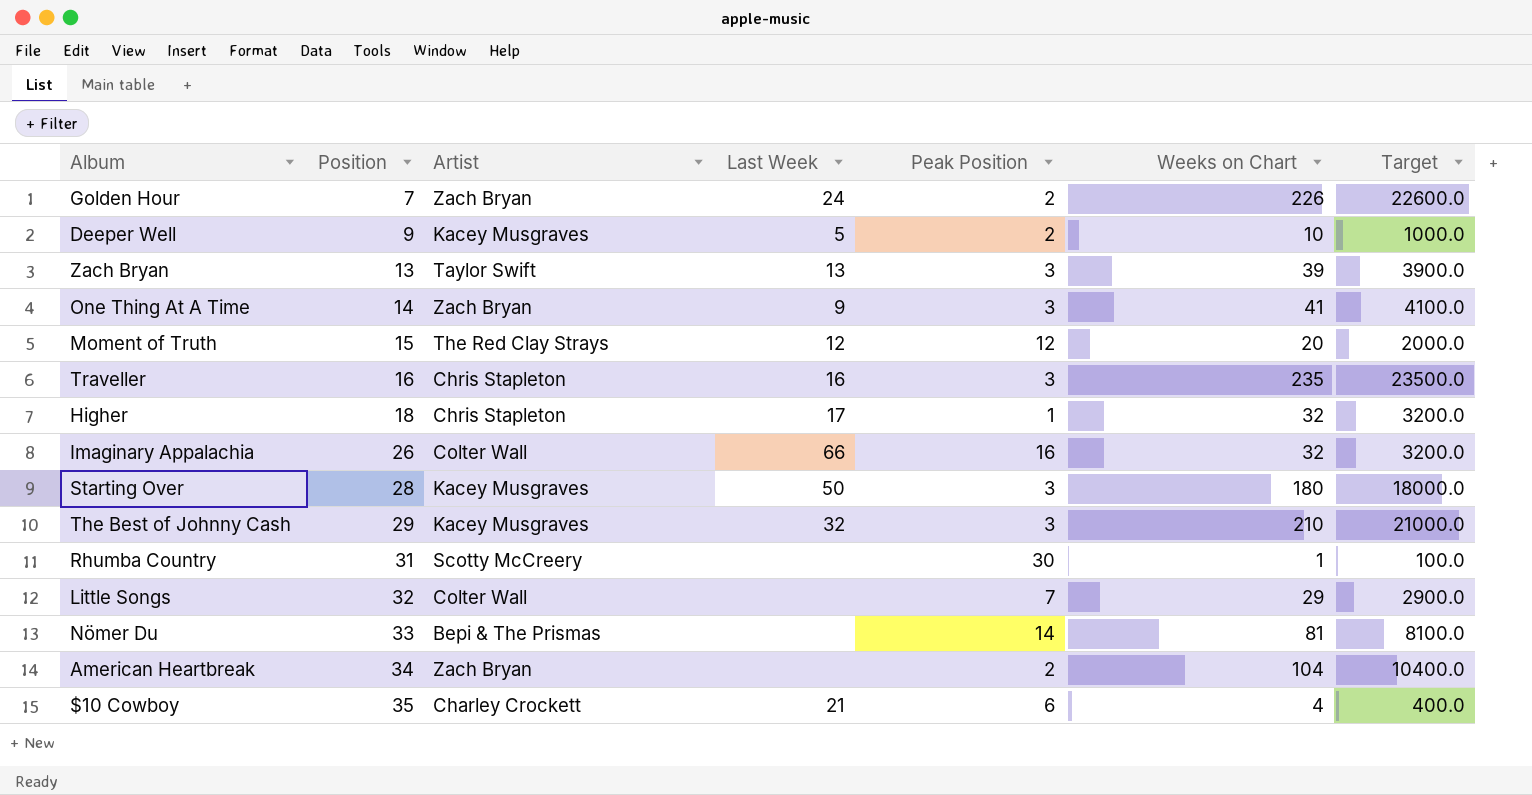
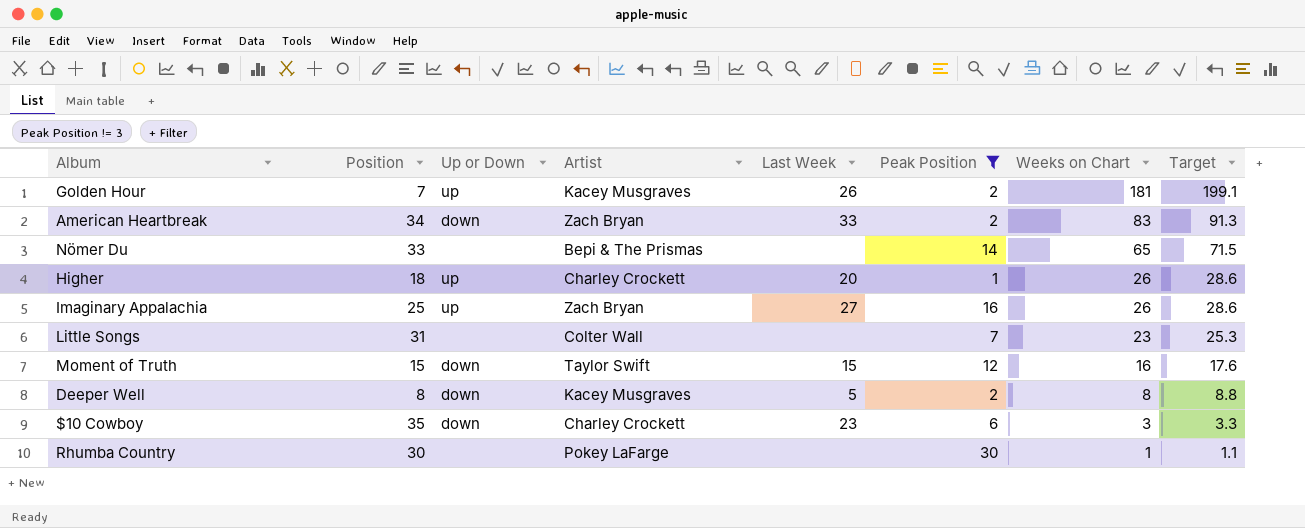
filter: none -> Peak Position != 3
row order: Position ascending -> Weeks on Chart descending
column Up or Down | position: none -> 3
column Target | formula: [Weeks on Chart] * 100 -> [Weeks on Chart] * 1.1
Golden Hour | Artist: Zach Bryan -> Kacey Musgraves
Golden Hour | Last Week: 24 -> 26
Golden Hour | Weeks on Chart: 226 -> 181
American Heartbreak | Last Week: none -> 33
American Heartbreak | Weeks on Chart: 104 -> 83
Nömer Du | Weeks on Chart: 81 -> 65
Higher | Artist: Chris Stapleton -> Charley Crockett
Higher | Last Week: 17 -> 20
Higher | Weeks on Chart: 32 -> 26
Imaginary Appalachia | Position: 26 -> 25
Imaginary Appalachia | Artist: Colter Wall -> Zach Bryan
Imaginary Appalachia | Last Week: 66 -> 27
Imaginary Appalachia | Weeks on Chart: 32 -> 26
Little Songs | Position: 32 -> 31
Little Songs | Weeks on Chart: 29 -> 23
Moment of Truth | Artist: The Red Clay Strays -> Taylor Swift
Moment of Truth | Last Week: 12 -> 15
Moment of Truth | Weeks on Chart: 20 -> 16
Deeper Well | Position: 9 -> 8
Deeper Well | Weeks on Chart: 10 -> 8
$10 Cowboy | Last Week: 21 -> 23
$10 Cowboy | Weeks on Chart: 4 -> 3
Rhumba Country | Position: 31 -> 30
Rhumba Country | Artist: Scotty McCreery -> Pokey LaFarge

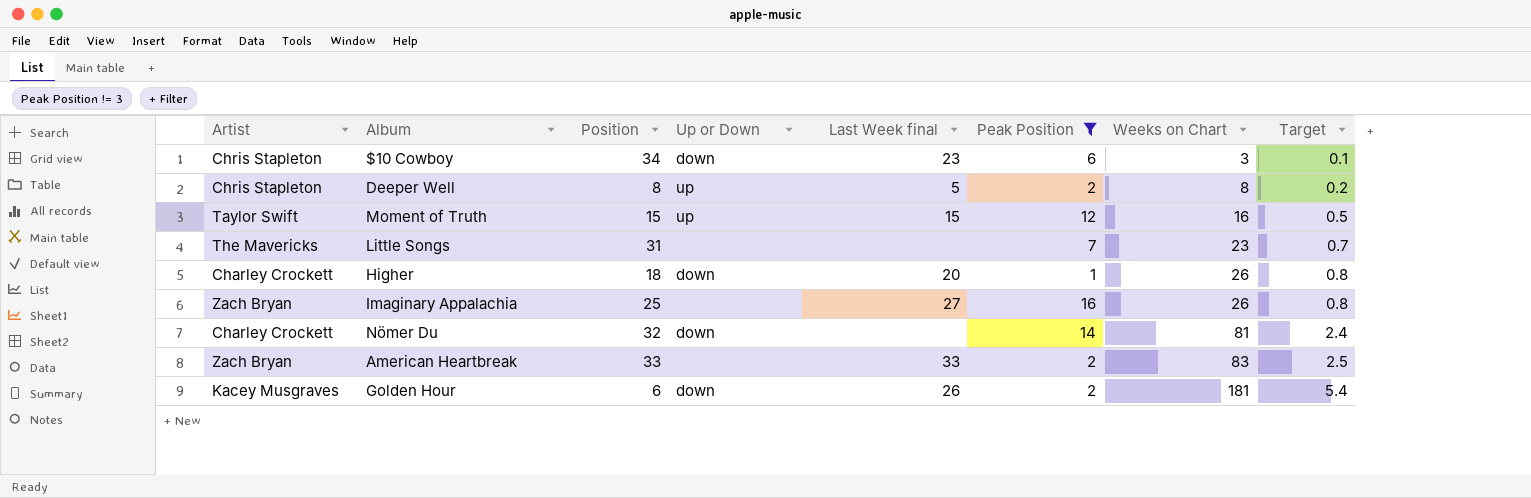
row order: Weeks on Chart descending -> Weeks on Chart ascending
column Artist | position: 4 -> 1
column name: Last Week -> Last Week final
column Target | formula: [Weeks on Chart] * 1.1 -> [Weeks on Chart] * 0.03
row Rhumba Country: 30 | none | Pokey LaFarge | none | 30 | 1 | 1.1 -> none
$10 Cowboy | Artist: Charley Crockett -> Chris Stapleton
$10 Cowboy | Position: 35 -> 34
Deeper Well | Artist: Kacey Musgraves -> Chris Stapleton
Deeper Well | Up or Down: down -> up
Moment of Truth | Up or Down: down -> up
Little Songs | Artist: Colter Wall -> The Mavericks
Higher | Up or Down: up -> down
Imaginary Appalachia | Up or Down: up -> none
Nömer Du | Artist: Bepi & The Prismas -> Charley Crockett
Nömer Du | Position: 33 -> 32
Nömer Du | Up or Down: none -> down
Nömer Du | Weeks on Chart: 65 -> 81
American Heartbreak | Position: 34 -> 33
American Heartbreak | Up or Down: down -> none
Golden Hour | Position: 7 -> 6
Golden Hour | Up or Down: up -> down

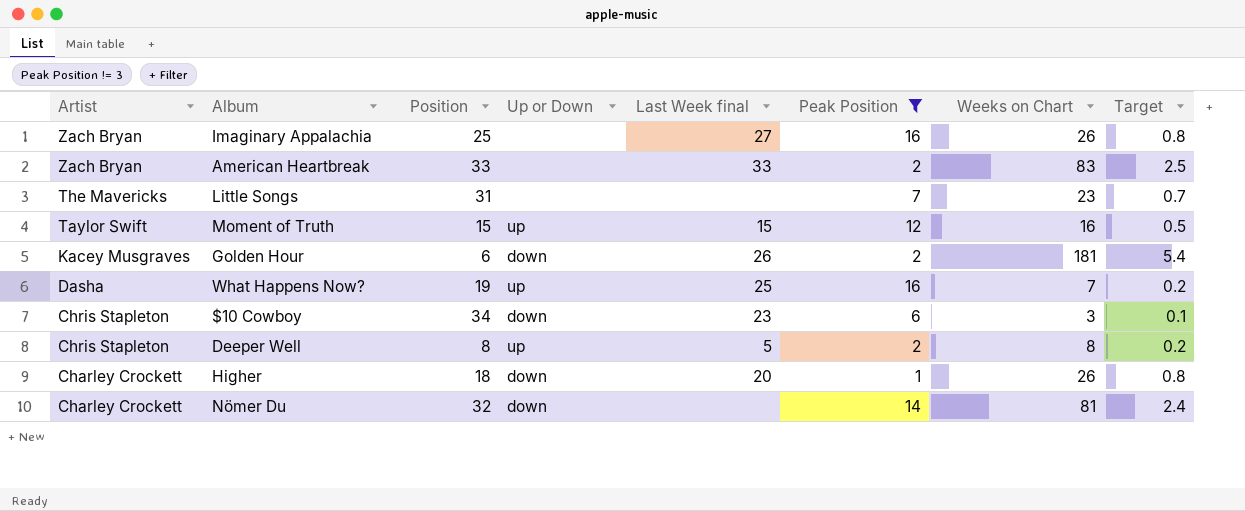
row order: Weeks on Chart ascending -> Artist descending
row What Happens Now?: none -> Dasha | 19 | up | 25 | 16 | 7 | 0.2

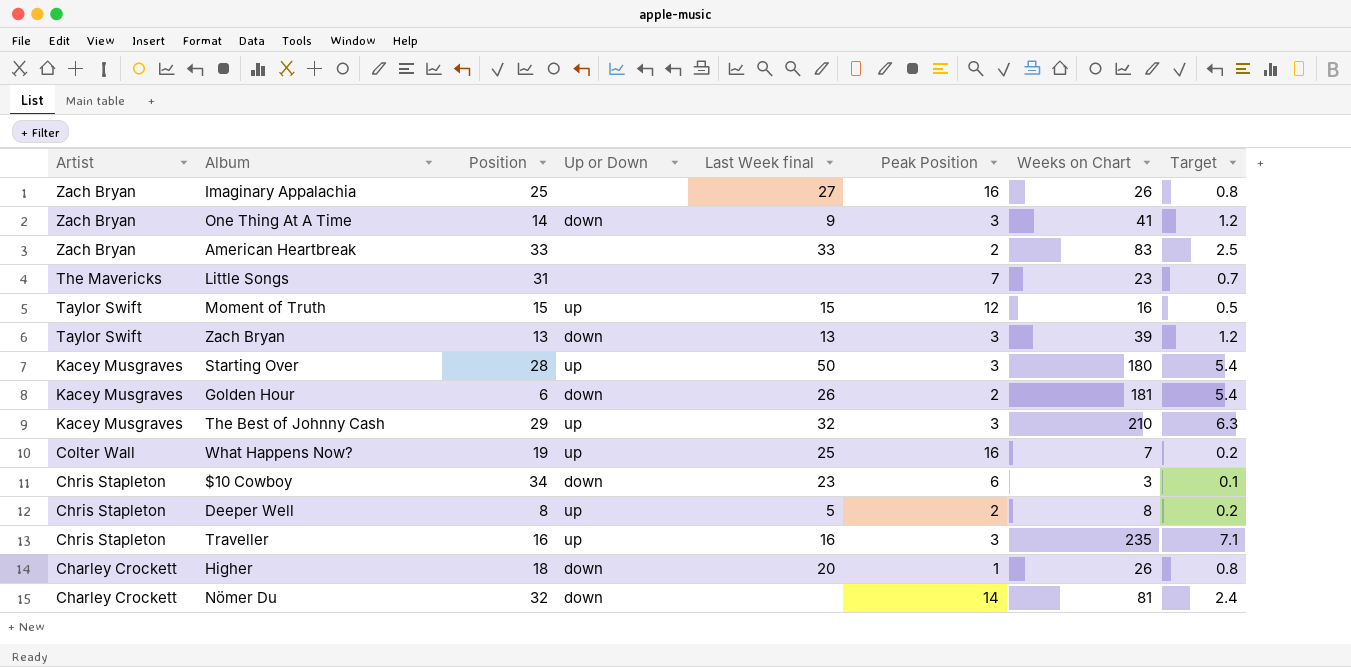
filter: Peak Position != 3 -> none
What Happens Now? | Artist: Dasha -> Colter Wall

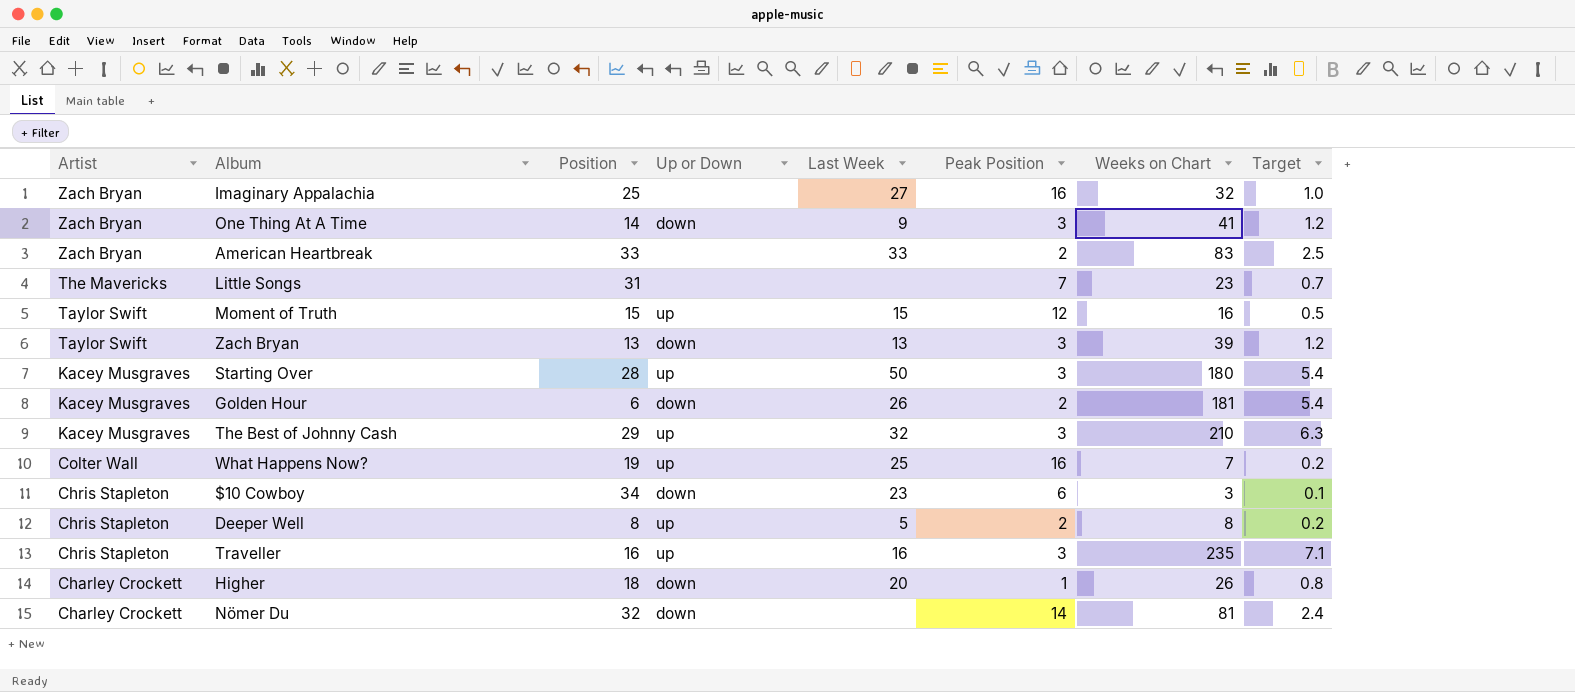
column name: Last Week final -> Last Week
Imaginary Appalachia | Weeks on Chart: 26 -> 32
Imaginary Appalachia | Target: 0.8 -> 1.0

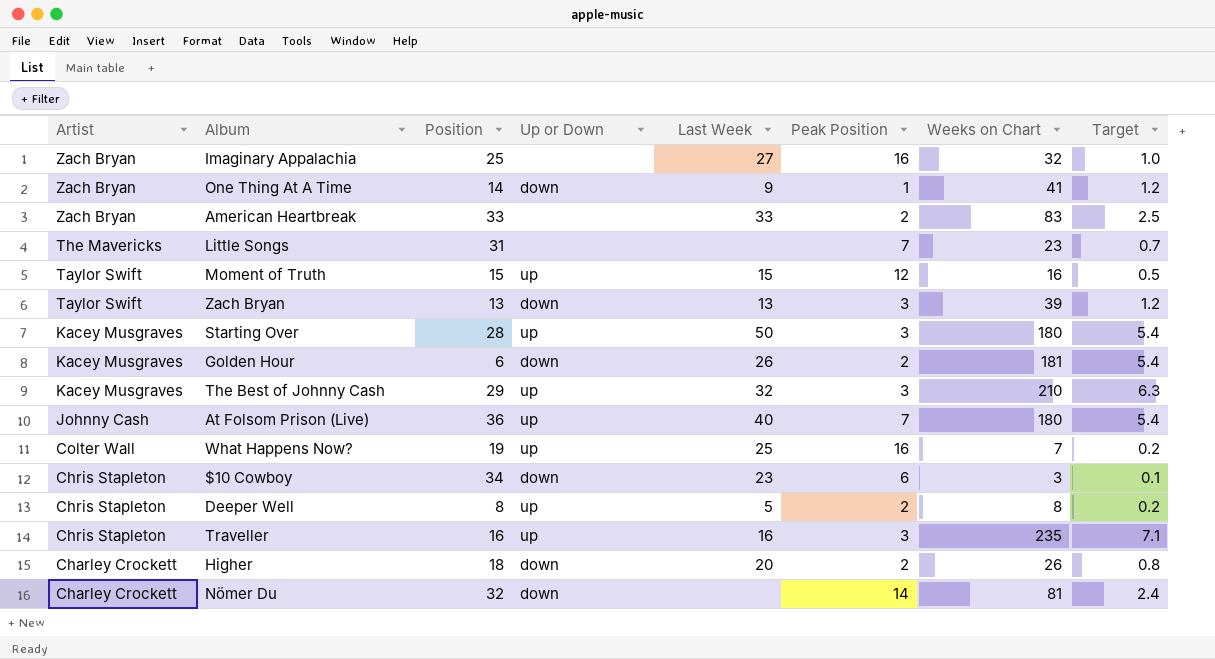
One Thing At A Time | Peak Position: 3 -> 1
row At Folsom Prison (Live): none -> Johnny Cash | 36 | up | 40 | 7 | 180 | 5.4
Higher | Peak Position: 1 -> 2

